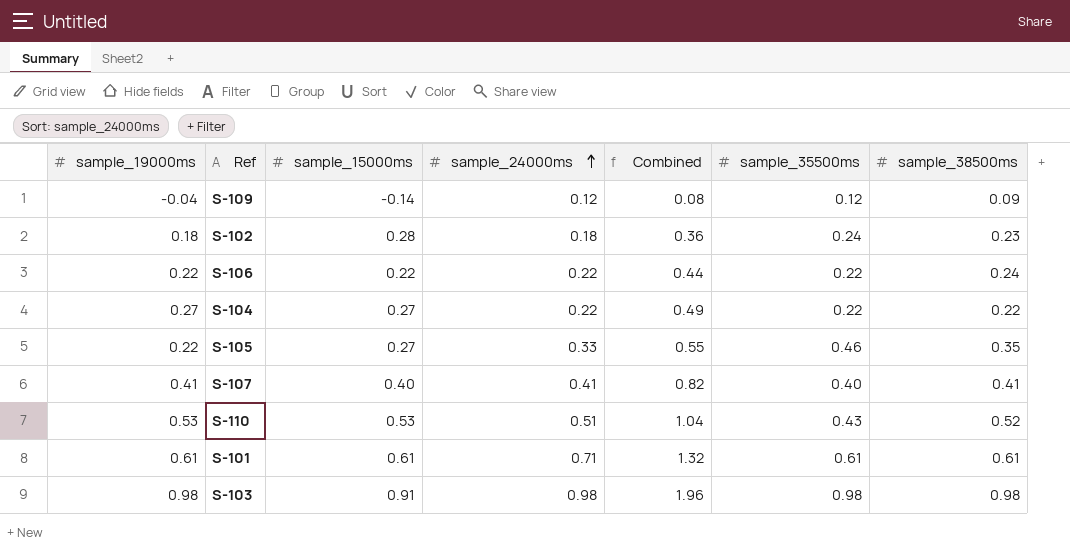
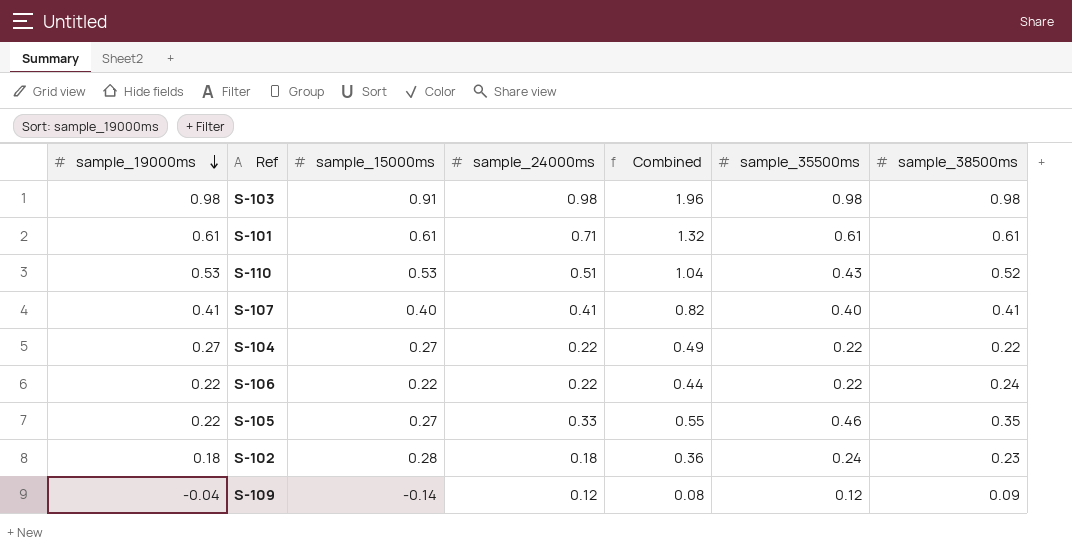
row order: sample_24000ms ascending -> sample_19000ms descending

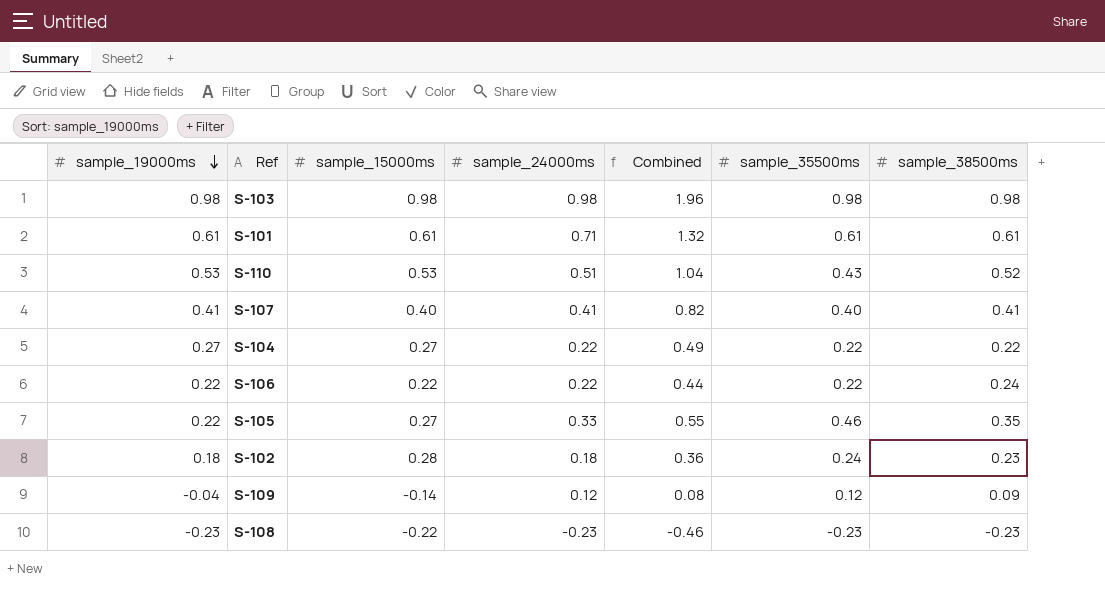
S-103 | sample_15000ms: 0.91 -> 0.98
row S-108: none -> -0.23 | -0.22 | -0.23 | -0.46 | -0.23 | -0.23

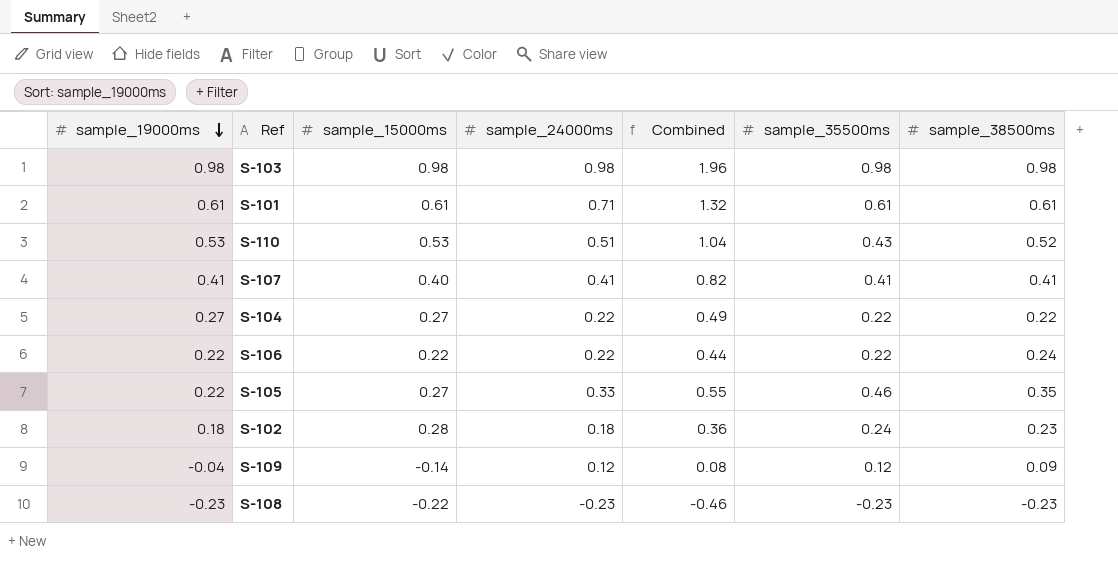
S-107 | sample_35500ms: 0.40 -> 0.41

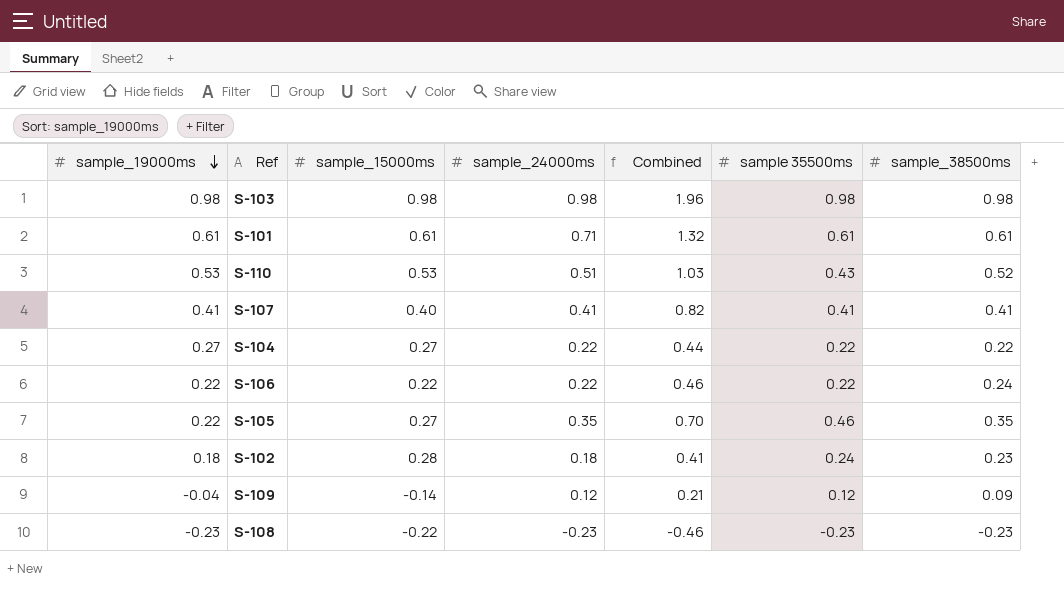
column Combined | formula: [sample_19000ms] + [sample_24000ms] -> [sample_24000ms] + [sample_38500ms]
column name: sample_35500ms -> sample 35500ms
S-105 | sample_24000ms: 0.33 -> 0.35

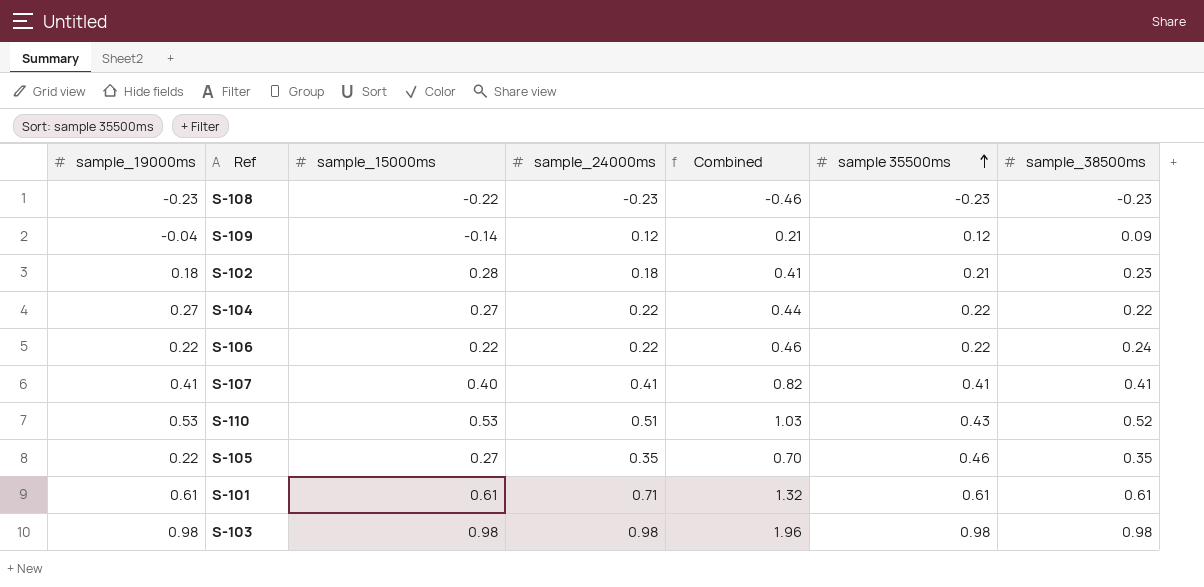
row order: sample_19000ms descending -> sample 35500ms ascending
S-102 | sample 35500ms: 0.24 -> 0.21

